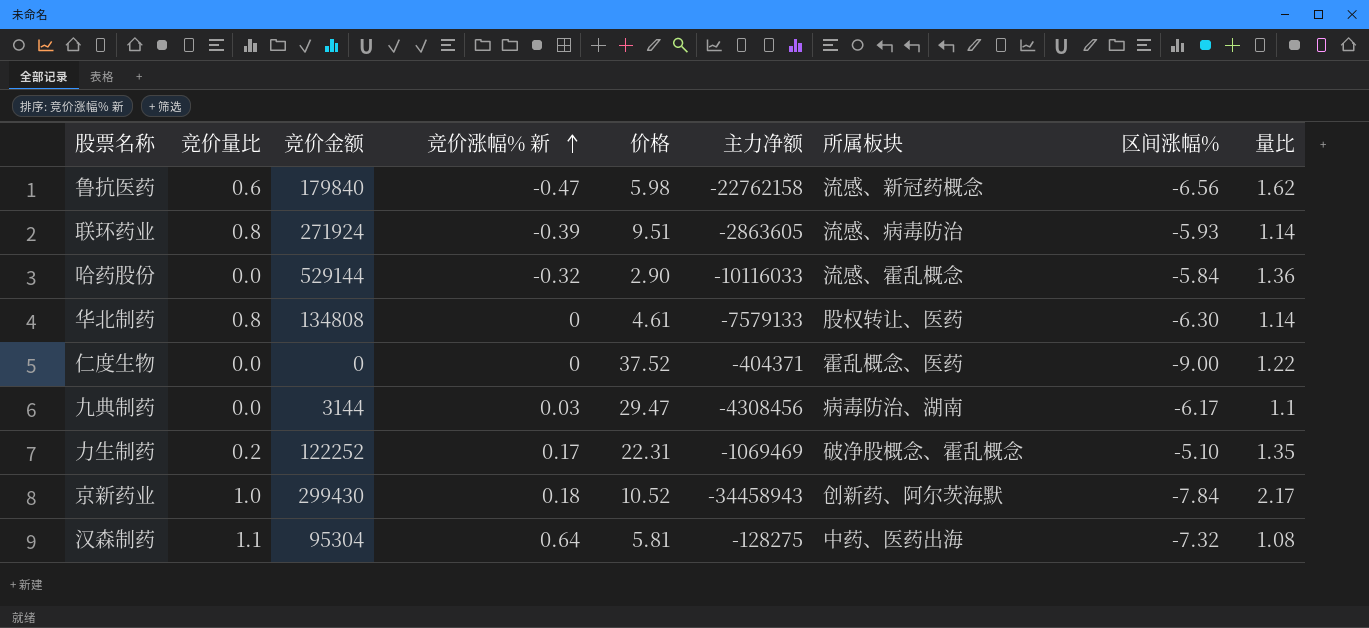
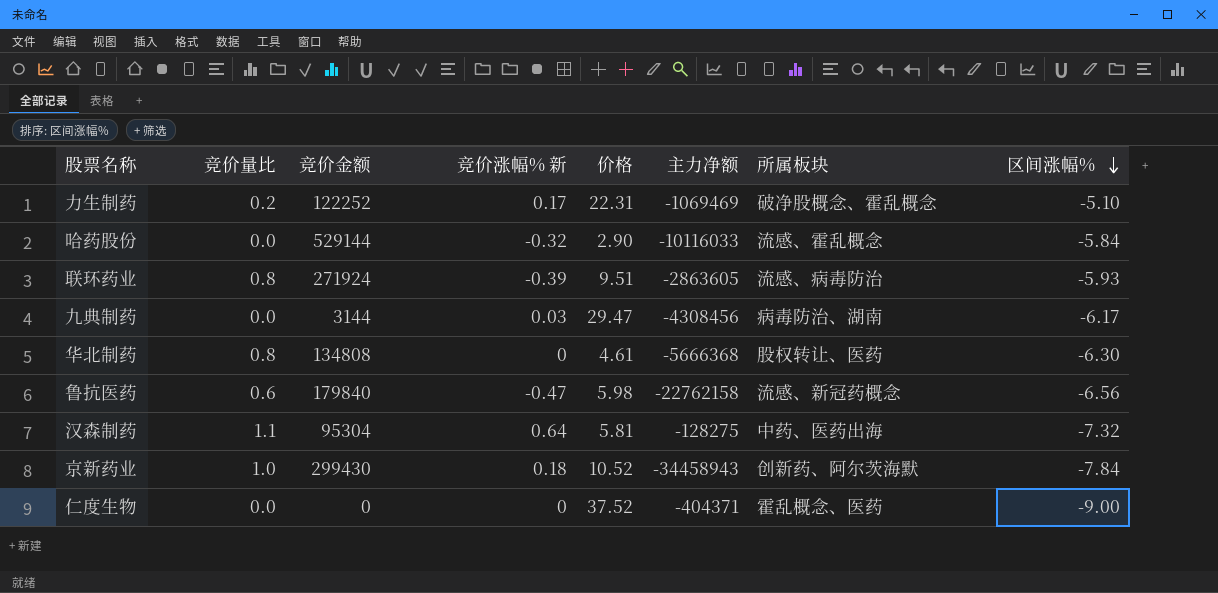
row order: 竞价涨幅% 新 ascending -> 区间涨幅% descending
column 量比 | position: 9 -> none
华北制药 | 主力净额: -7579133 -> -5666368

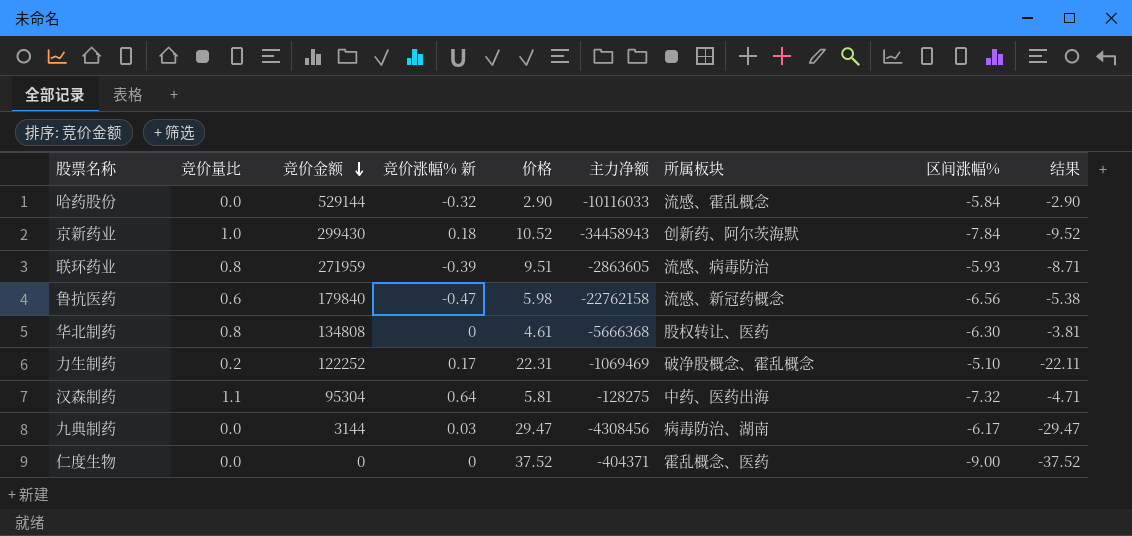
row order: 区间涨幅% descending -> 竞价金额 descending
column 结果 | formula: none -> [竞价量比] - [价格]
联环药业 | 竞价金额: 271924 -> 271959

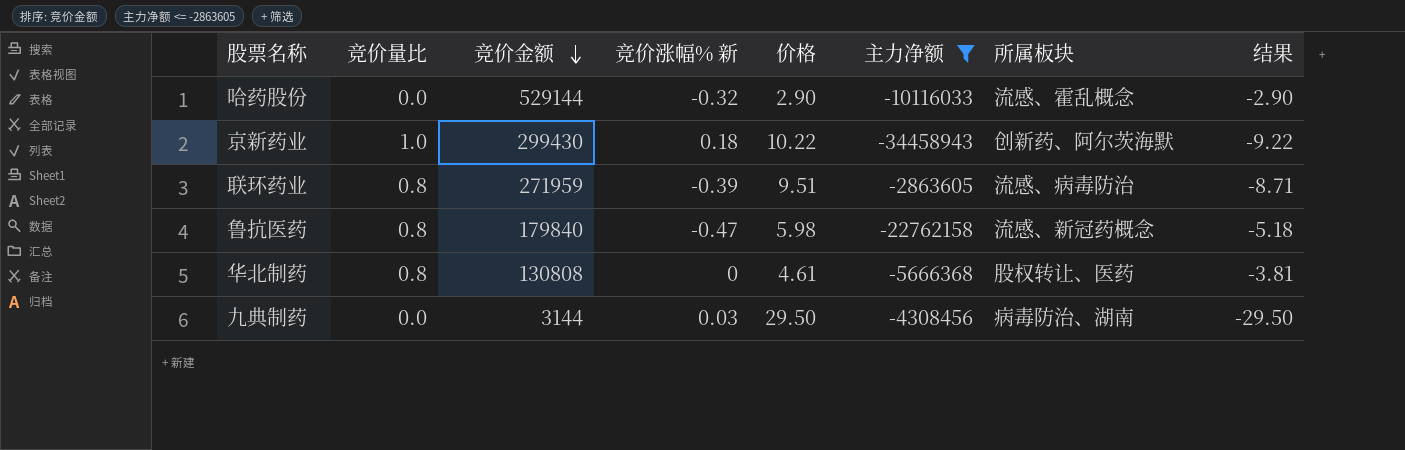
filter: none -> 主力净额 <= -2863605
column 区间涨幅% | position: 8 -> none
京新药业 | 价格: 10.52 -> 10.22
京新药业 | 结果: -9.52 -> -9.22
鲁抗医药 | 竞价量比: 0.6 -> 0.8
鲁抗医药 | 结果: -5.38 -> -5.18
华北制药 | 竞价金额: 134808 -> 130808
九典制药 | 价格: 29.47 -> 29.50
九典制药 | 结果: -29.47 -> -29.50

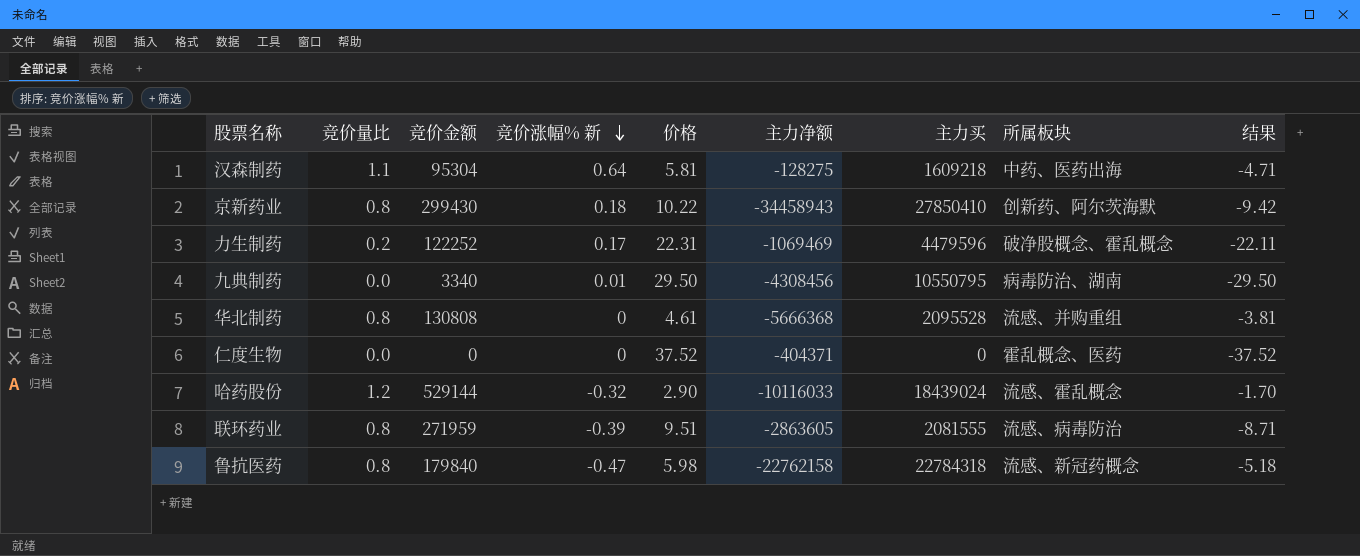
filter: 主力净额 <= -2863605 -> none
row order: 竞价金额 descending -> 竞价涨幅% 新 descending
column 主力买 | position: none -> 7
京新药业 | 竞价量比: 1.0 -> 0.8
京新药业 | 结果: -9.22 -> -9.42
九典制药 | 竞价金额: 3144 -> 3340
九典制药 | 竞价涨幅% 新: 0.03 -> 0.01
华北制药 | 所属板块: 股权转让、医药 -> 流感、并购重组
哈药股份 | 竞价量比: 0.0 -> 1.2
哈药股份 | 结果: -2.90 -> -1.70

